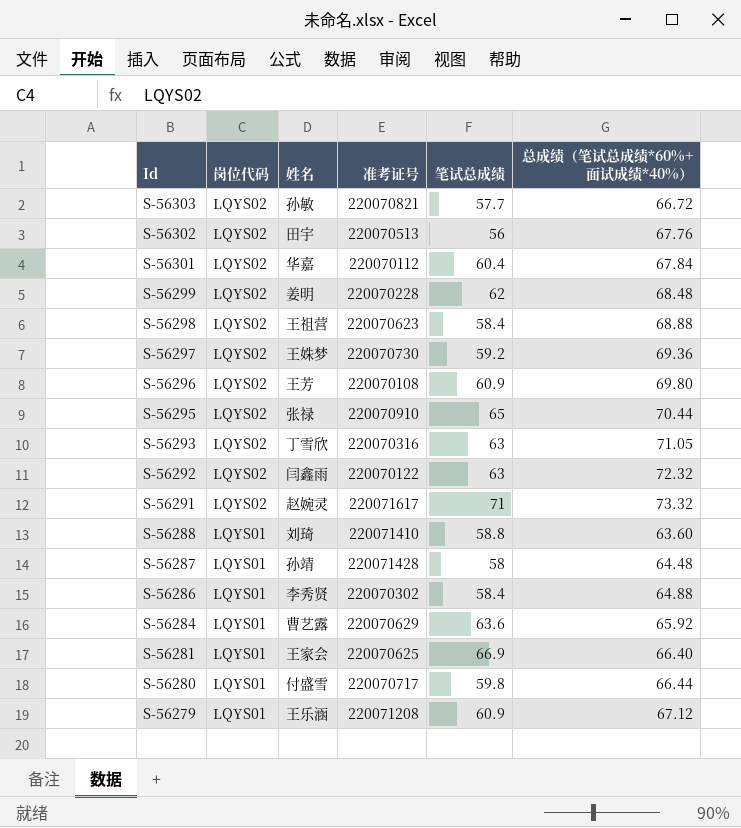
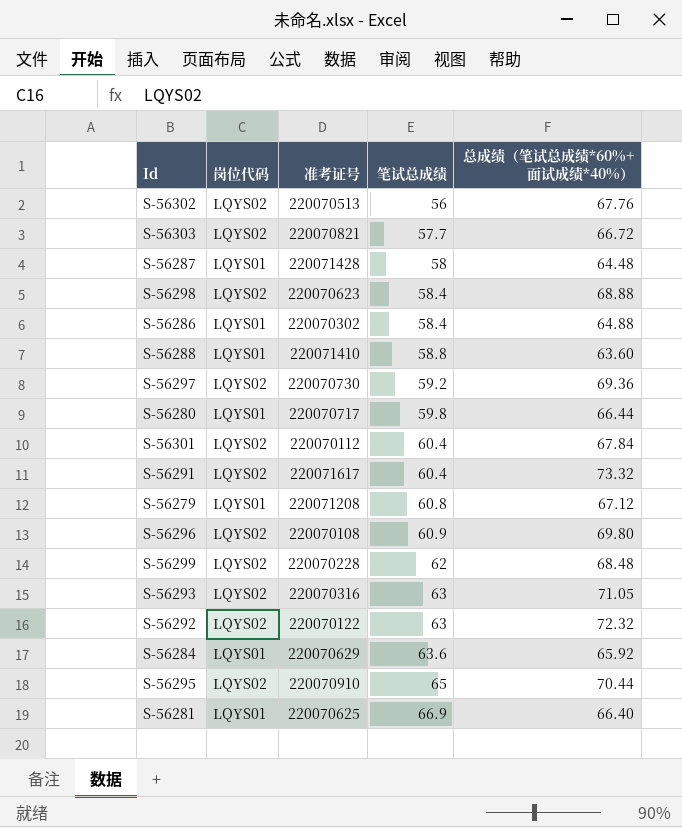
row order: Id descending -> 笔试总成绩 ascending
column 姓名 | position: 3 -> none
S-56291 | 笔试总成绩: 71 -> 60.4
S-56279 | 笔试总成绩: 60.9 -> 60.8

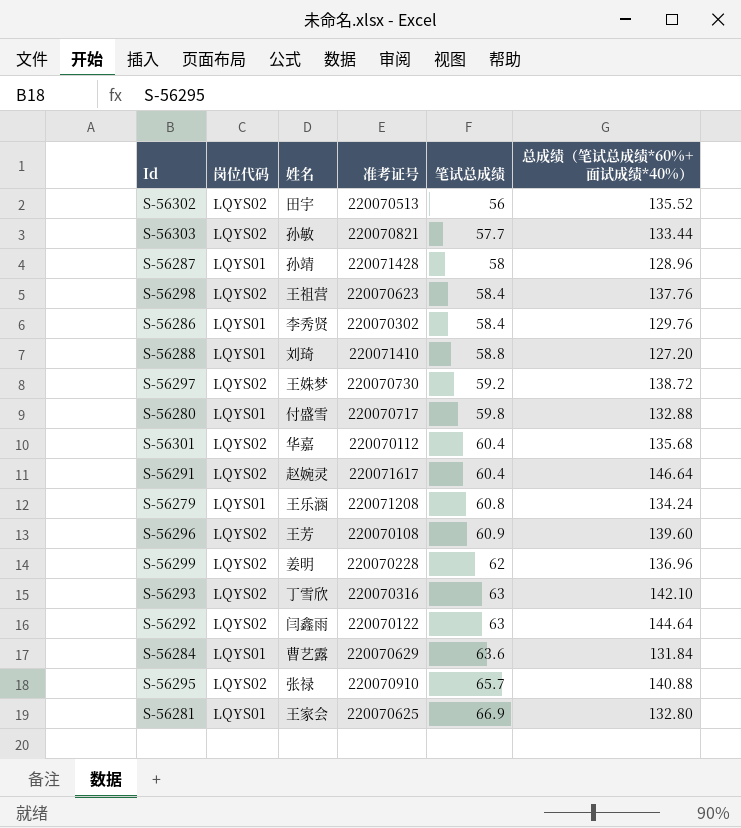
column 姓名 | position: none -> 3
S-56302 | 总成绩（笔试总成绩*60%+面试成绩*40%）: 67.76 -> 135.52
S-56303 | 总成绩（笔试总成绩*60%+面试成绩*40%）: 66.72 -> 133.44
S-56287 | 总成绩（笔试总成绩*60%+面试成绩*40%）: 64.48 -> 128.96
S-56298 | 总成绩（笔试总成绩*60%+面试成绩*40%）: 68.88 -> 137.76
S-56286 | 总成绩（笔试总成绩*60%+面试成绩*40%）: 64.88 -> 129.76
S-56288 | 总成绩（笔试总成绩*60%+面试成绩*40%）: 63.60 -> 127.20
S-56297 | 总成绩（笔试总成绩*60%+面试成绩*40%）: 69.36 -> 138.72
S-56280 | 总成绩（笔试总成绩*60%+面试成绩*40%）: 66.44 -> 132.88
S-56301 | 总成绩（笔试总成绩*60%+面试成绩*40%）: 67.84 -> 135.68
S-56291 | 总成绩（笔试总成绩*60%+面试成绩*40%）: 73.32 -> 146.64
S-56279 | 总成绩（笔试总成绩*60%+面试成绩*40%）: 67.12 -> 134.24
S-56296 | 总成绩（笔试总成绩*60%+面试成绩*40%）: 69.80 -> 139.60
S-56299 | 总成绩（笔试总成绩*60%+面试成绩*40%）: 68.48 -> 136.96
S-56293 | 总成绩（笔试总成绩*60%+面试成绩*40%）: 71.05 -> 142.10
S-56292 | 总成绩（笔试总成绩*60%+面试成绩*40%）: 72.32 -> 144.64
S-56284 | 总成绩（笔试总成绩*60%+面试成绩*40%）: 65.92 -> 131.84
S-56295 | 笔试总成绩: 65 -> 65.7
S-56295 | 总成绩（笔试总成绩*60%+面试成绩*40%）: 70.44 -> 140.88
S-56281 | 总成绩（笔试总成绩*60%+面试成绩*40%）: 66.40 -> 132.80

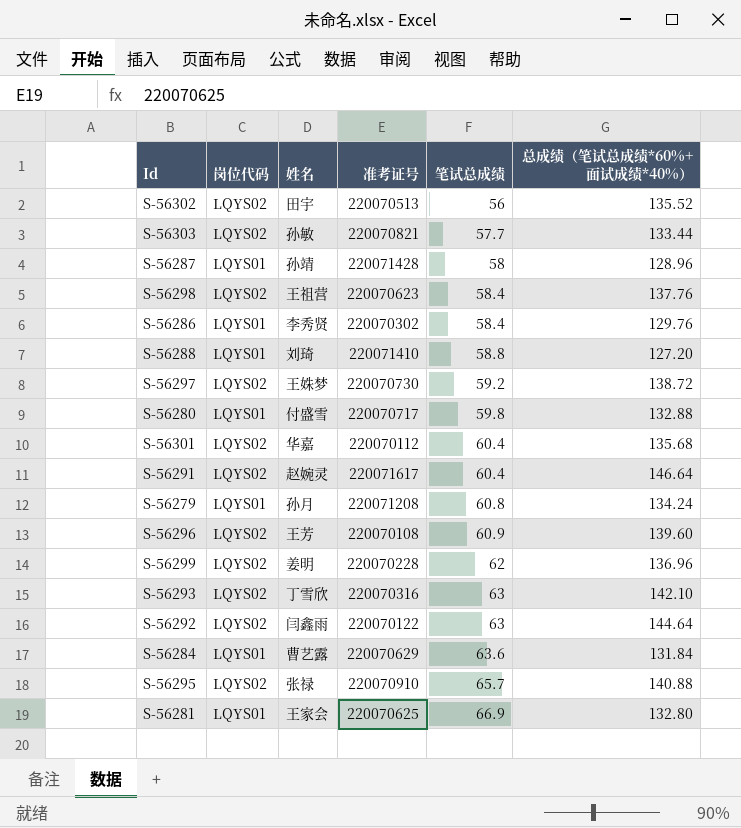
S-56279 | 姓名: 王乐涵 -> 孙月

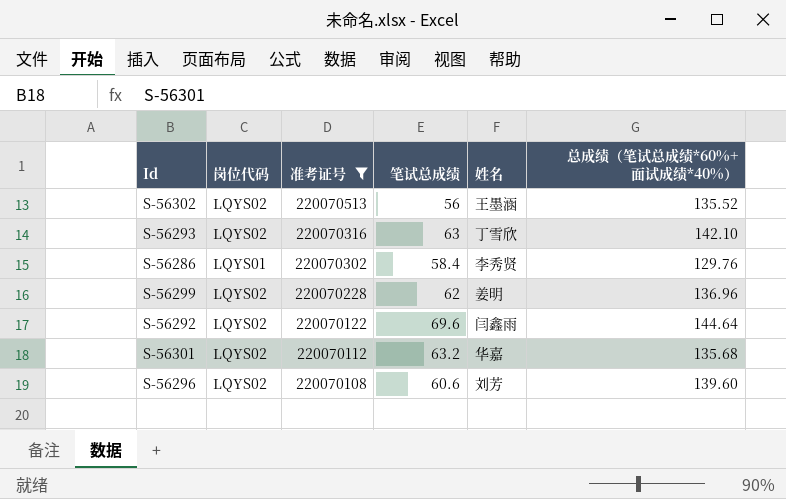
filter: none -> 准考证号 <= 220070513
row order: 笔试总成绩 ascending -> 准考证号 descending
column 姓名 | position: 3 -> 5
S-56302 | 姓名: 田宇 -> 王墨涵
S-56292 | 笔试总成绩: 63 -> 69.6
S-56301 | 笔试总成绩: 60.4 -> 63.2
S-56296 | 笔试总成绩: 60.9 -> 60.6
S-56296 | 姓名: 王芳 -> 刘芳

